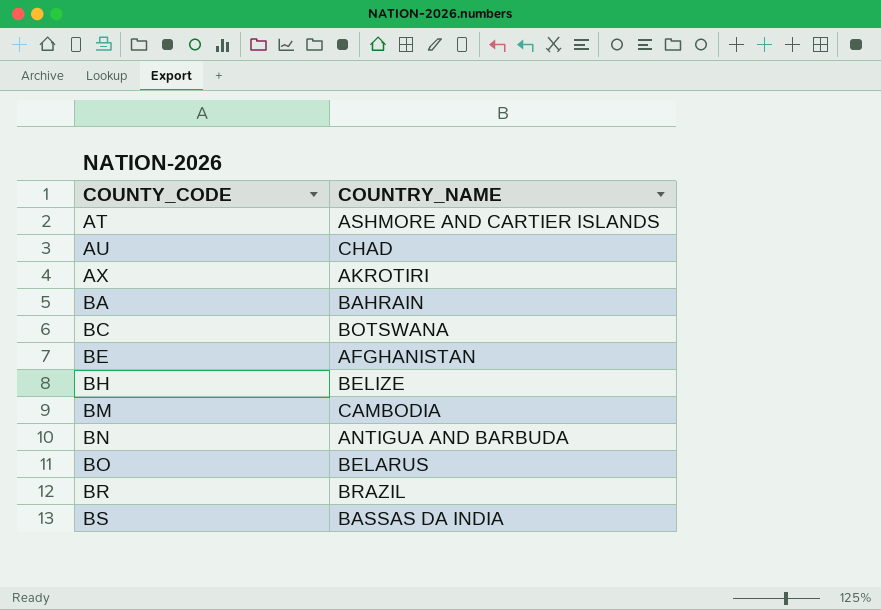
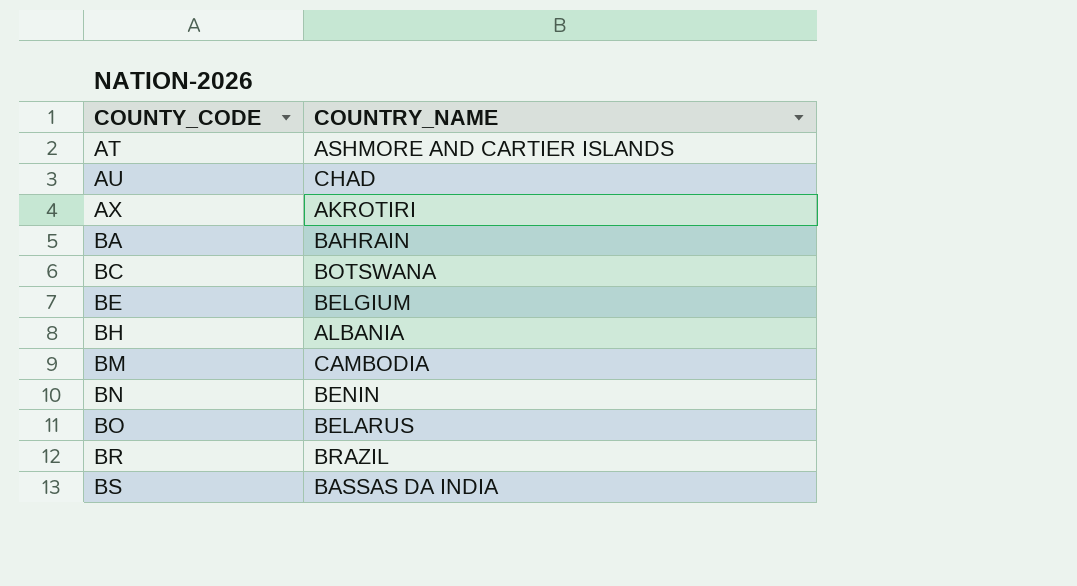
BE | COUNTRY_NAME: AFGHANISTAN -> BELGIUM
BH | COUNTRY_NAME: BELIZE -> ALBANIA
BN | COUNTRY_NAME: ANTIGUA AND BARBUDA -> BENIN

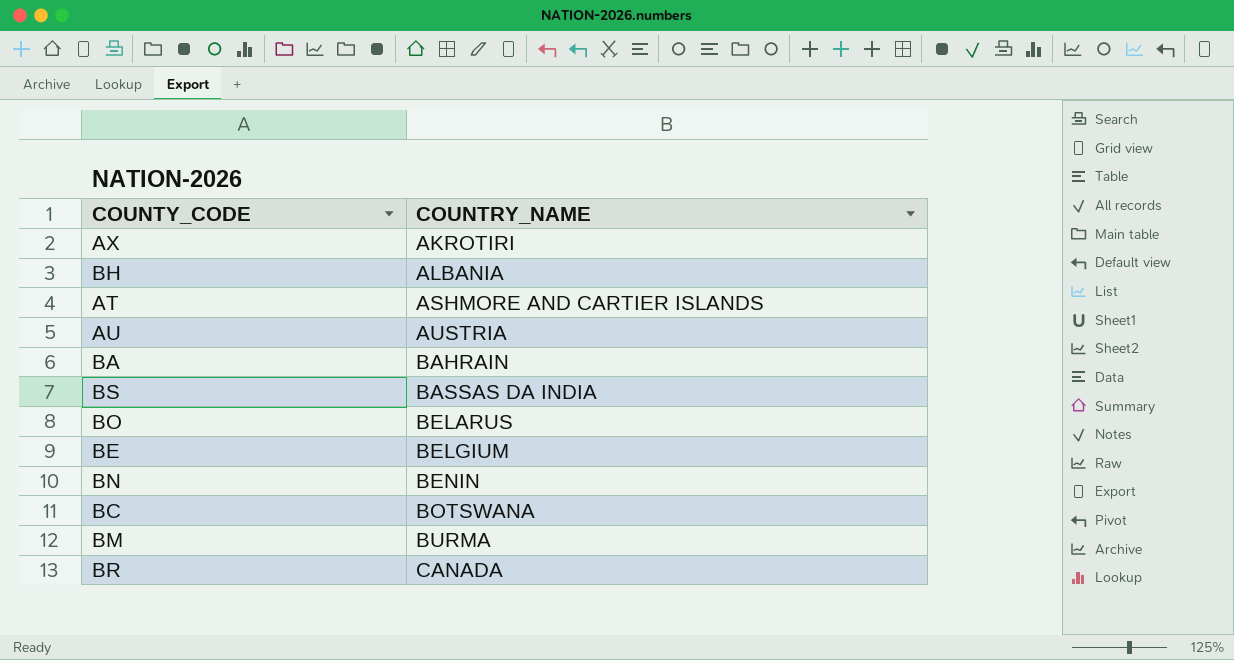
row order: COUNTY_CODE ascending -> COUNTRY_NAME ascending
AU | COUNTRY_NAME: CHAD -> AUSTRIA
BM | COUNTRY_NAME: CAMBODIA -> BURMA
BR | COUNTRY_NAME: BRAZIL -> CANADA

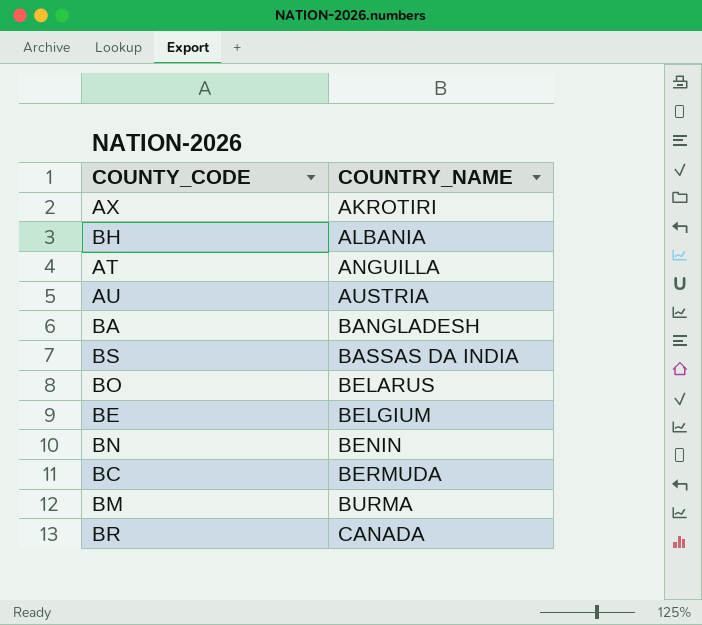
AT | COUNTRY_NAME: ASHMORE AND CARTIER ISLANDS -> ANGUILLA
BA | COUNTRY_NAME: BAHRAIN -> BANGLADESH
BC | COUNTRY_NAME: BOTSWANA -> BERMUDA

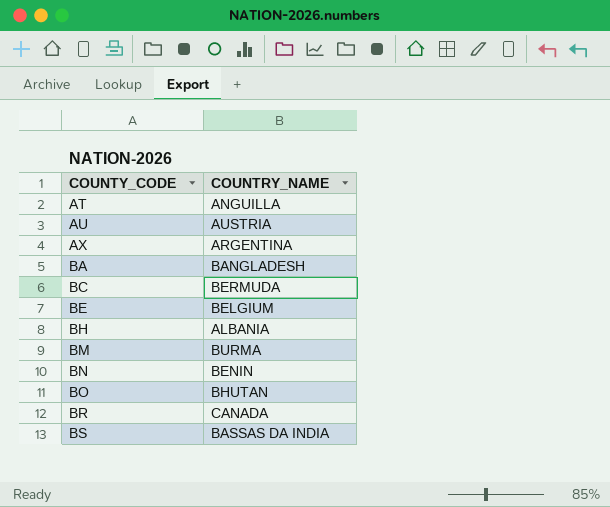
row order: COUNTRY_NAME ascending -> COUNTY_CODE ascending
AX | COUNTRY_NAME: AKROTIRI -> ARGENTINA
BO | COUNTRY_NAME: BELARUS -> BHUTAN

